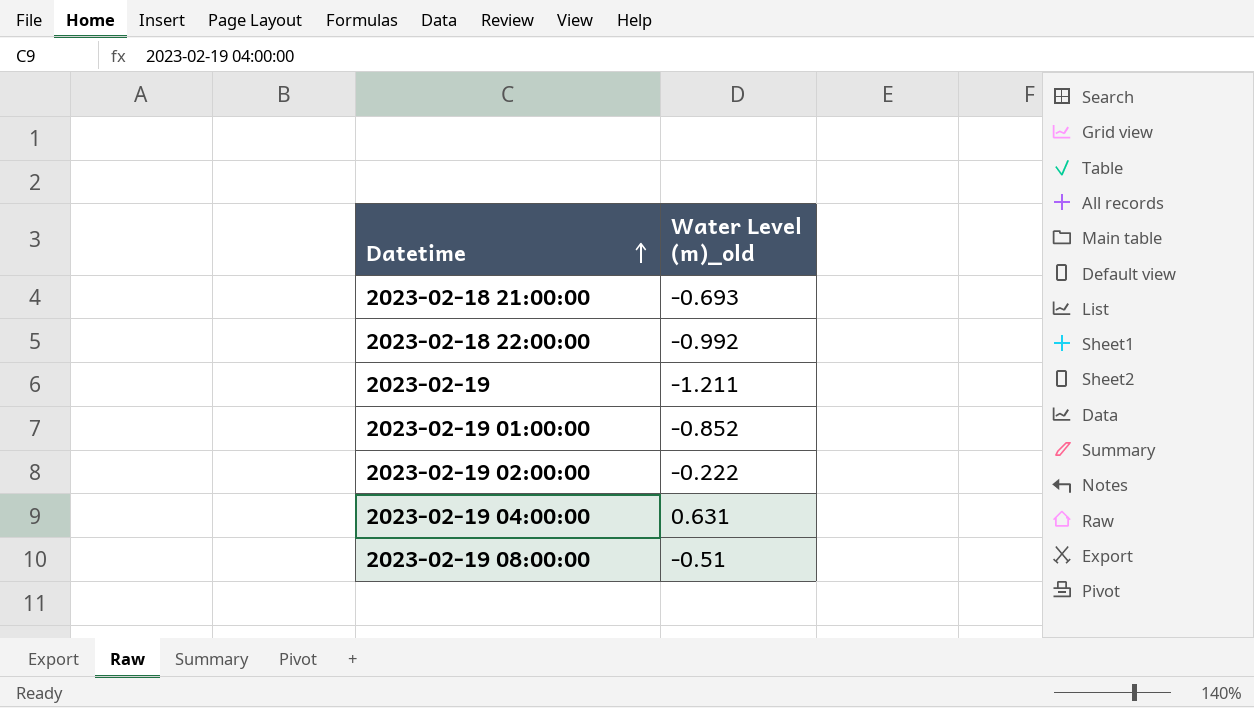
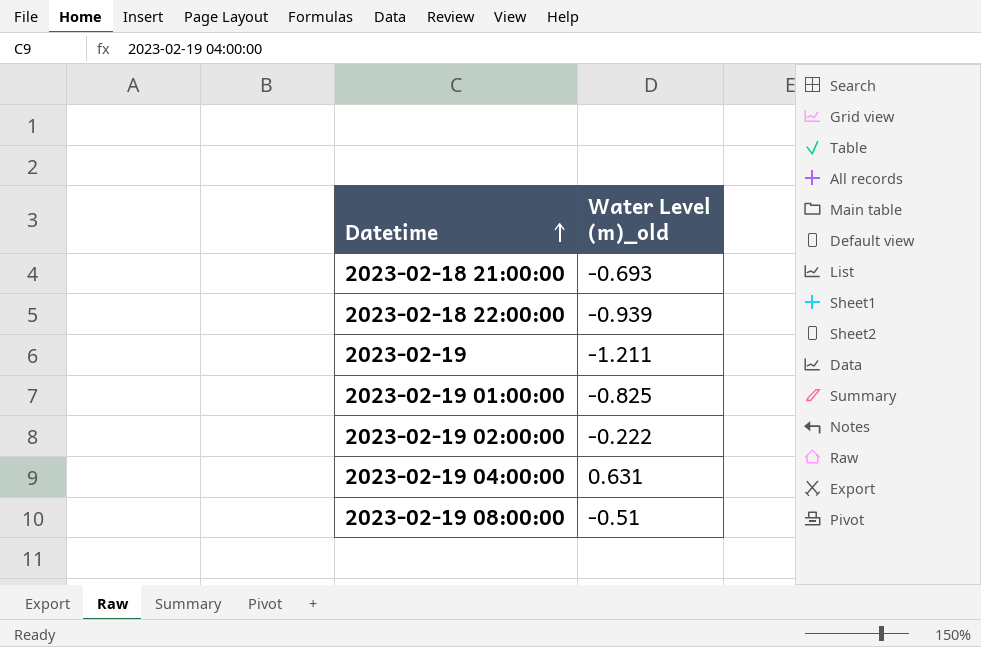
2023-02-18 22:00:00 | Water Level (m)_old: -0.992 -> -0.939
2023-02-19 01:00:00 | Water Level (m)_old: -0.852 -> -0.825

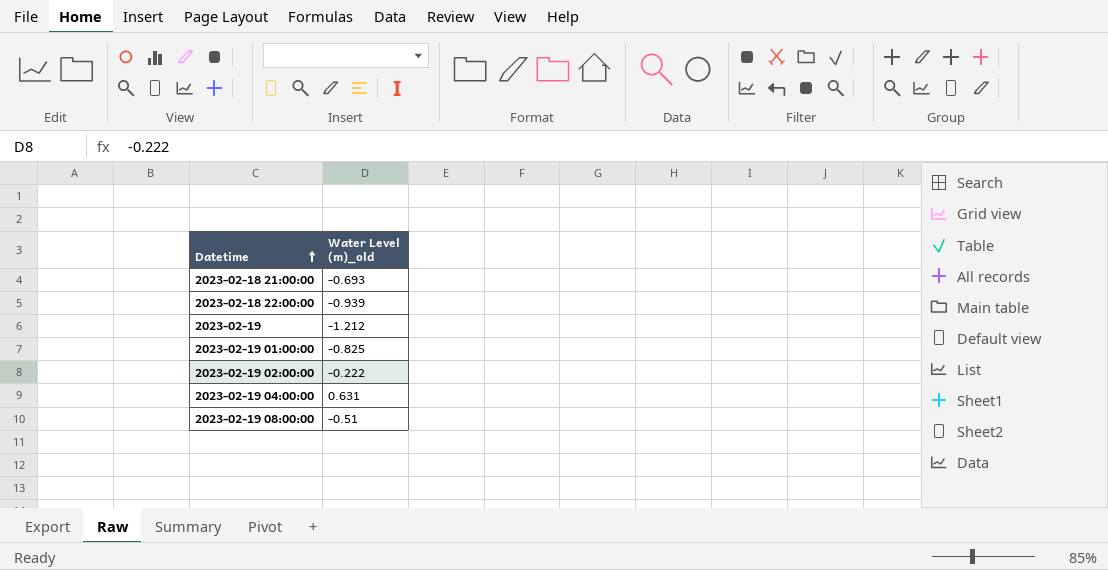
2023-02-19 | Water Level (m)_old: -1.211 -> -1.212

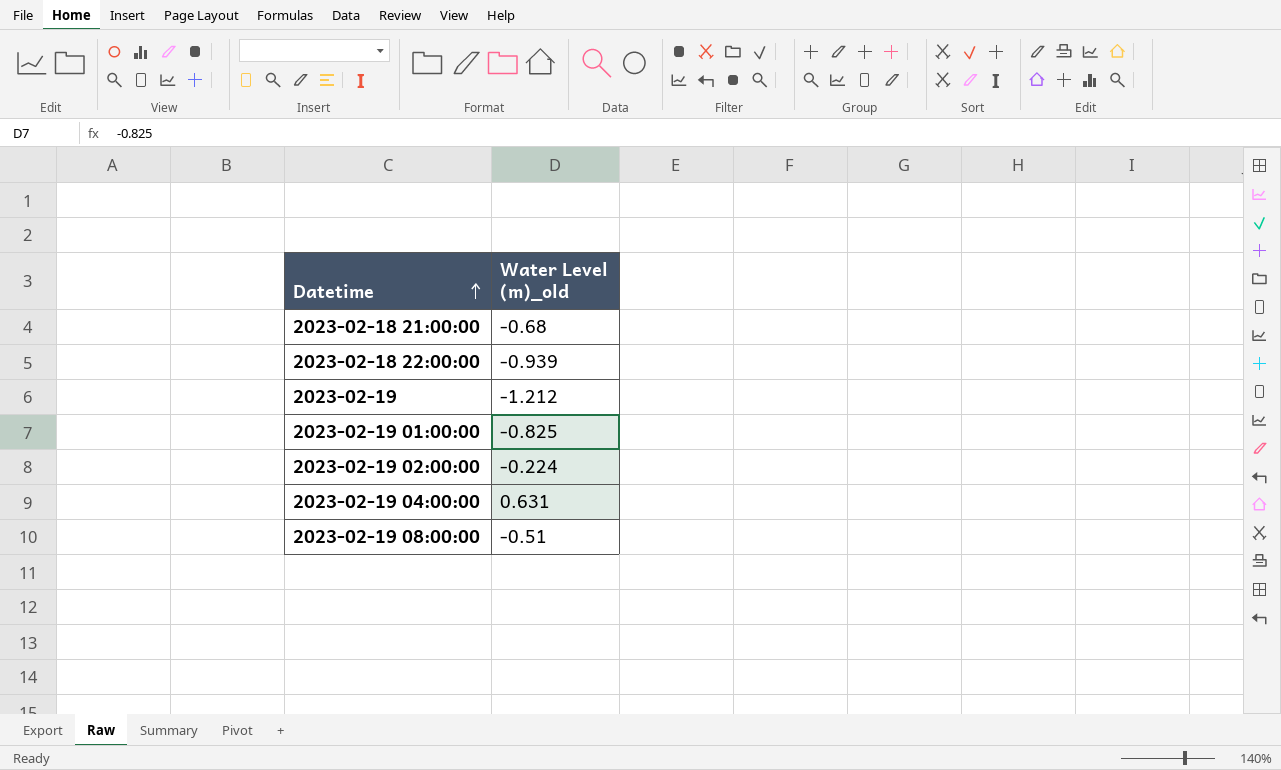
2023-02-18 21:00:00 | Water Level (m)_old: -0.693 -> -0.68
2023-02-19 02:00:00 | Water Level (m)_old: -0.222 -> -0.224

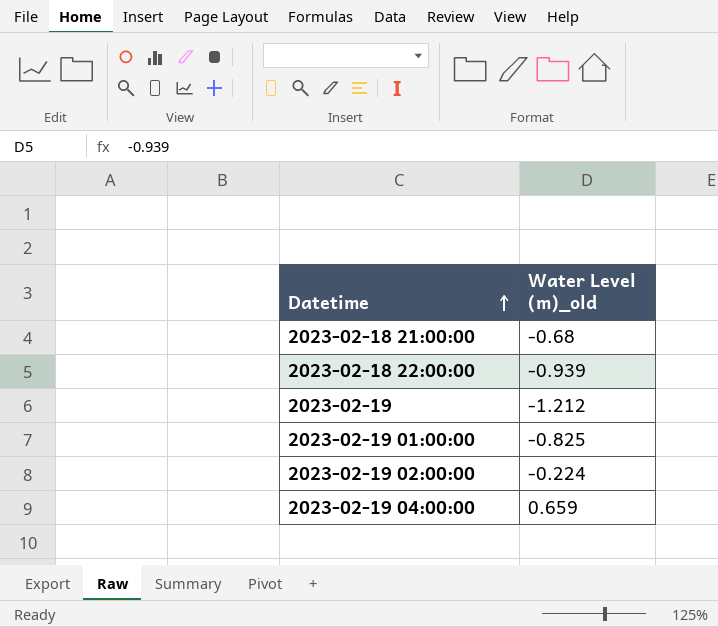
row 2023-02-19 08:00:00: -0.51 -> none
2023-02-19 04:00:00 | Water Level (m)_old: 0.631 -> 0.659

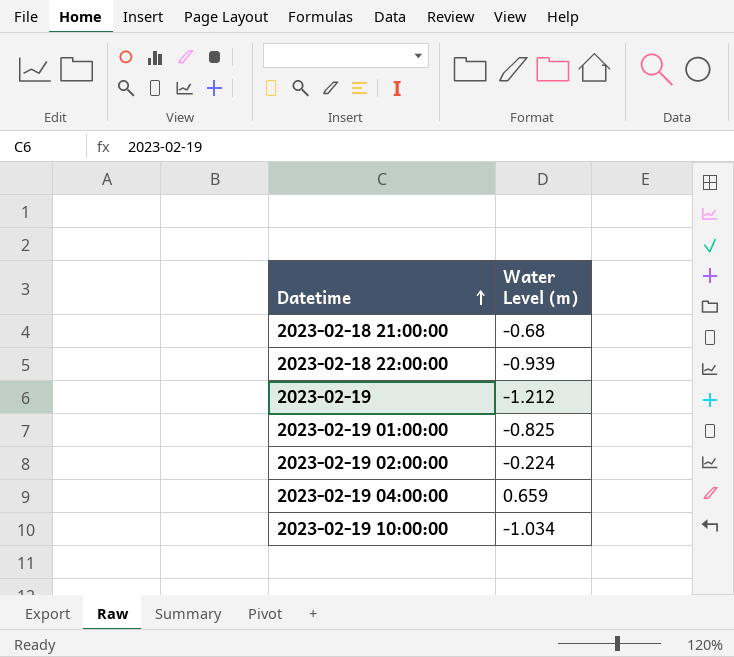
column name: Water Level (m)_old -> Water Level (m)
row 2023-02-19 10:00:00: none -> -1.034

